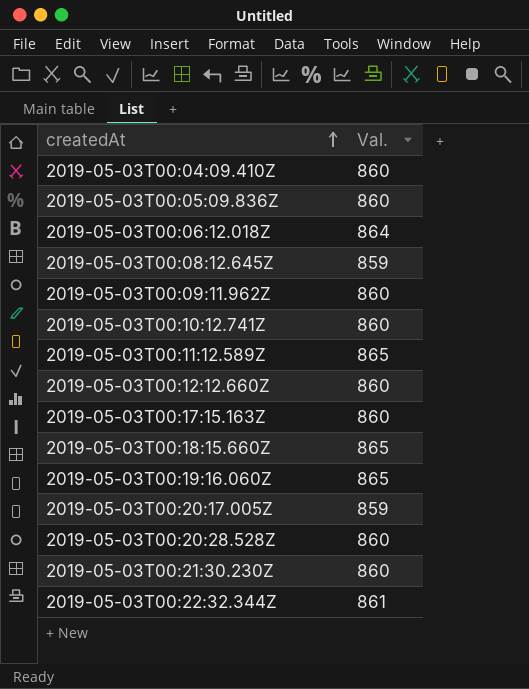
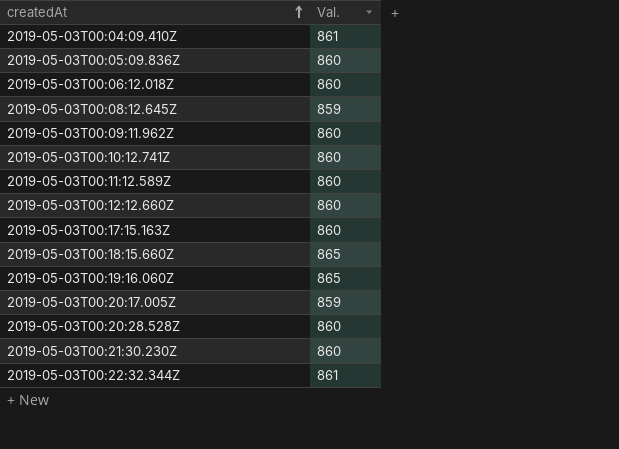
2019-05-03T00:04:09.410Z | Val.: 860 -> 861
2019-05-03T00:06:12.018Z | Val.: 864 -> 860
2019-05-03T00:11:12.589Z | Val.: 865 -> 860

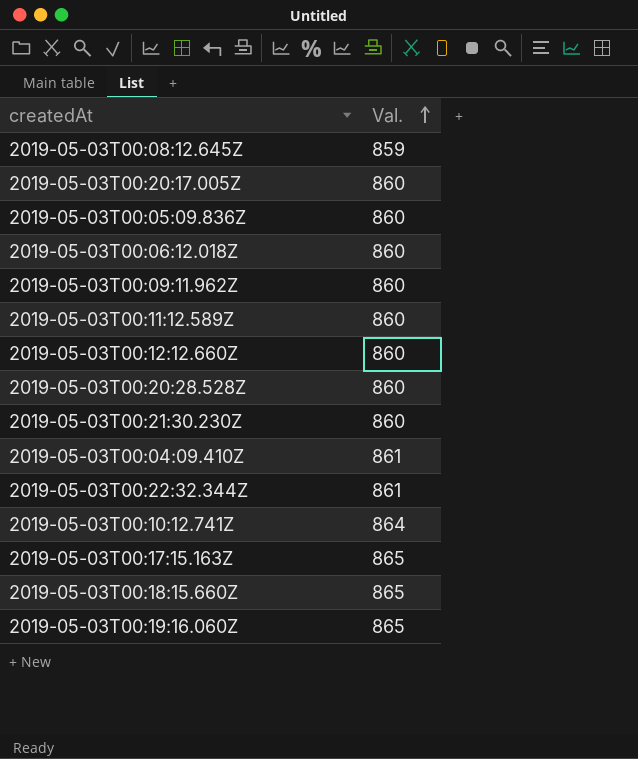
row order: createdAt ascending -> Val. ascending
2019-05-03T00:20:17.005Z | Val.: 859 -> 860
2019-05-03T00:10:12.741Z | Val.: 860 -> 864
2019-05-03T00:17:15.163Z | Val.: 860 -> 865

